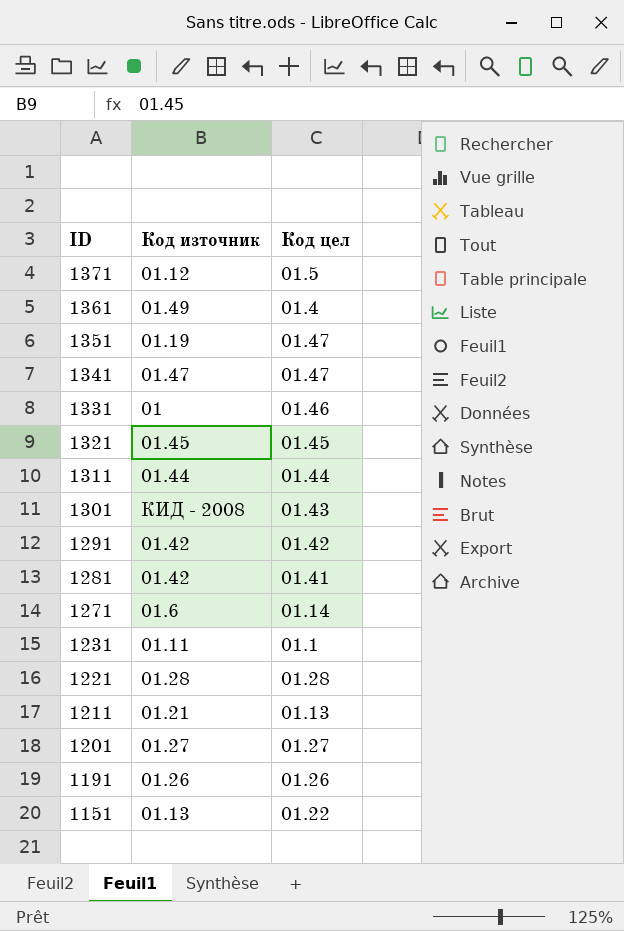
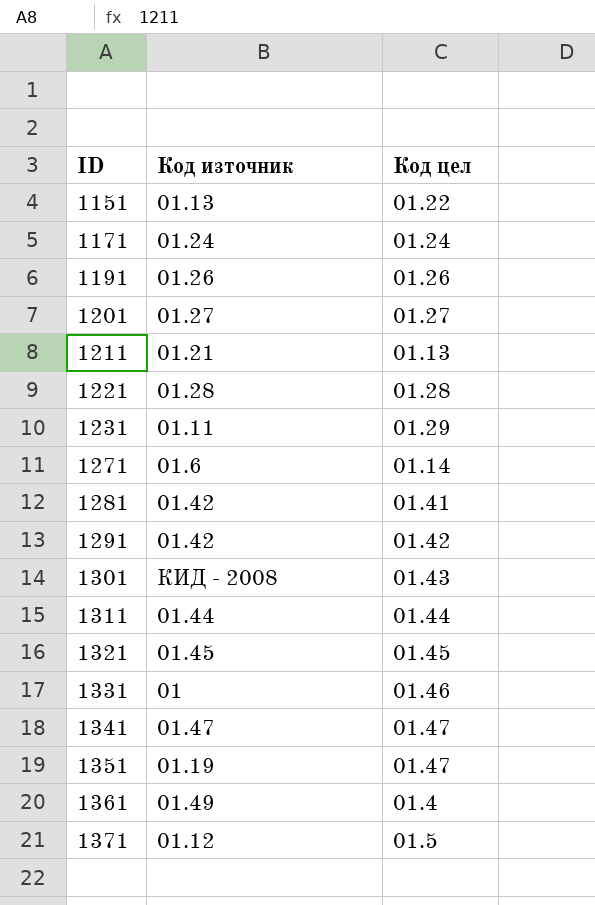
row order: ID descending -> ID ascending
row 1171: none -> 01.24 | 01.24
1231 | Код цел: 01.1 -> 01.29

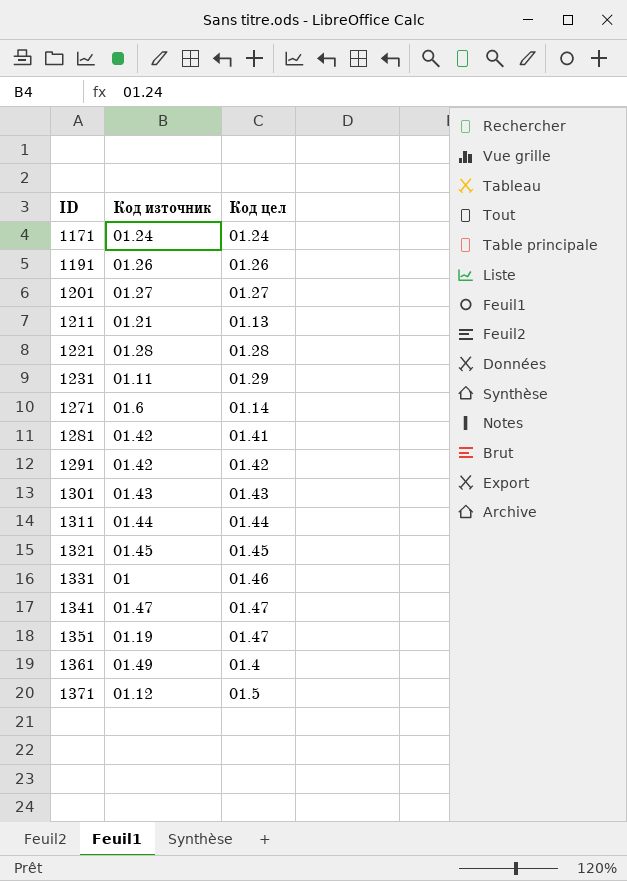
row 1151: 01.13 | 01.22 -> none
1301 | Код източник: КИД - 2008 -> 01.43

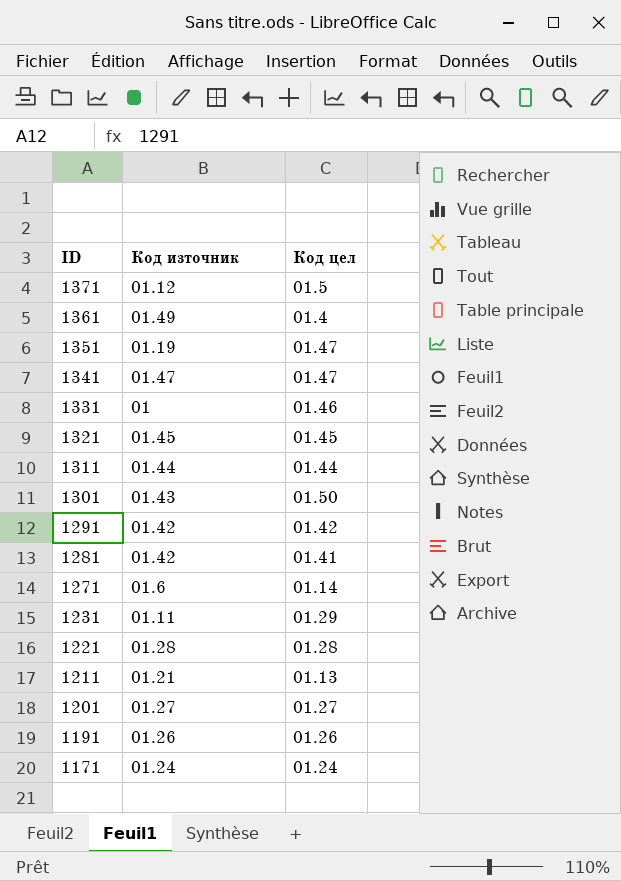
row order: ID ascending -> ID descending
1301 | Код цел: 01.43 -> 01.50

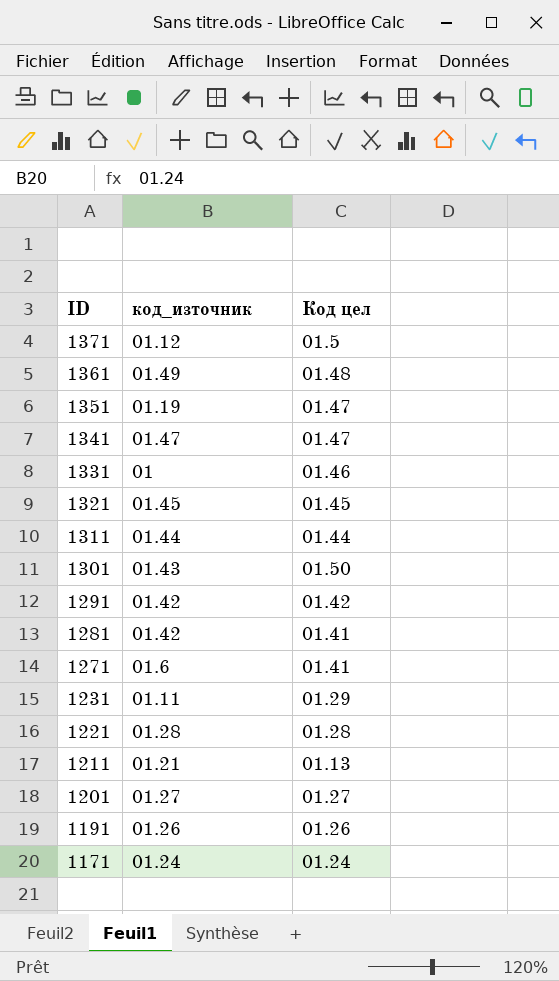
column name: Код източник -> код_източник
1361 | Код цел: 01.4 -> 01.48
1271 | Код цел: 01.14 -> 01.41

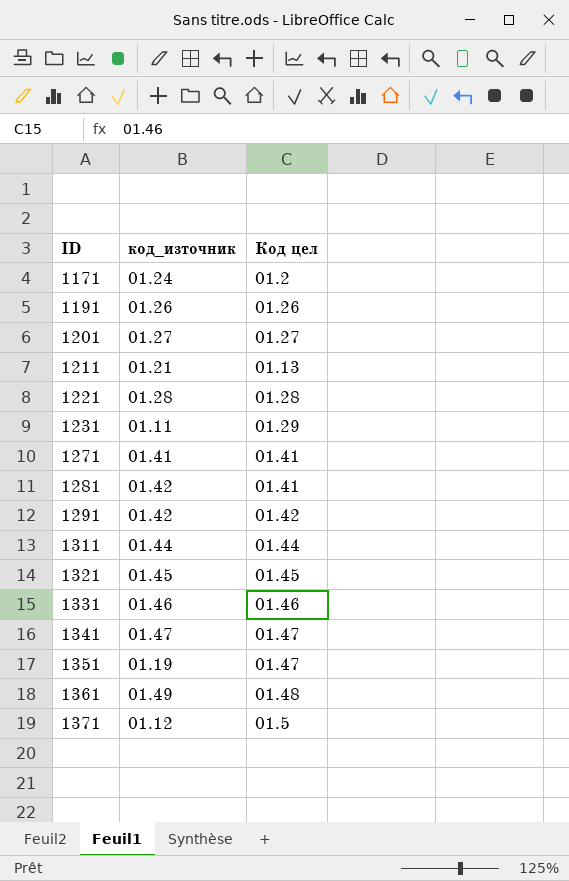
row order: ID descending -> ID ascending
row 1301: 01.43 | 01.50 -> none
1171 | Код цел: 01.24 -> 01.2
1271 | код_източник: 01.6 -> 01.41
1331 | код_източник: 01 -> 01.46

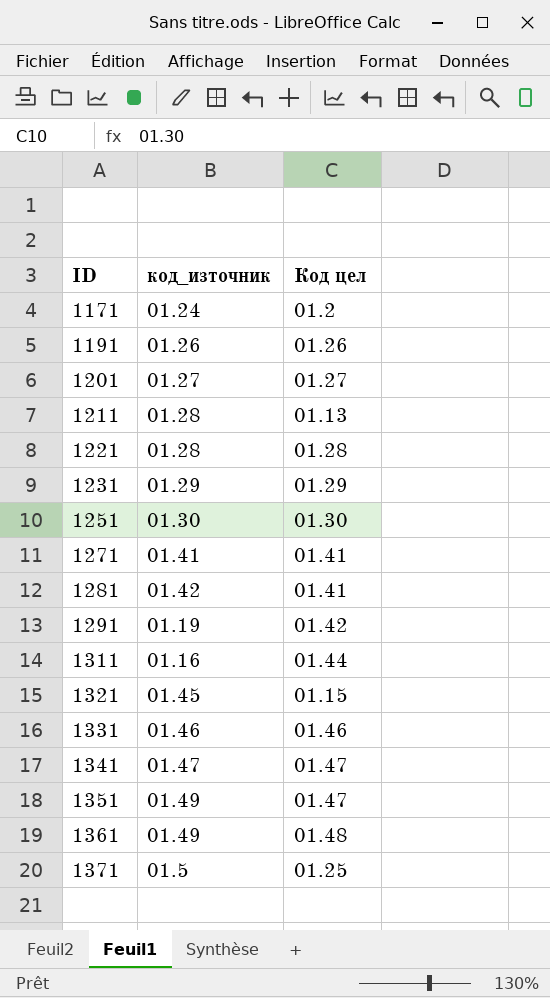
1211 | код_източник: 01.21 -> 01.28
1231 | код_източник: 01.11 -> 01.29
row 1251: none -> 01.30 | 01.30
1291 | код_източник: 01.42 -> 01.19
1311 | код_източник: 01.44 -> 01.16
1321 | Код цел: 01.45 -> 01.15
1351 | код_източник: 01.19 -> 01.49
1371 | код_източник: 01.12 -> 01.5
1371 | Код цел: 01.5 -> 01.25

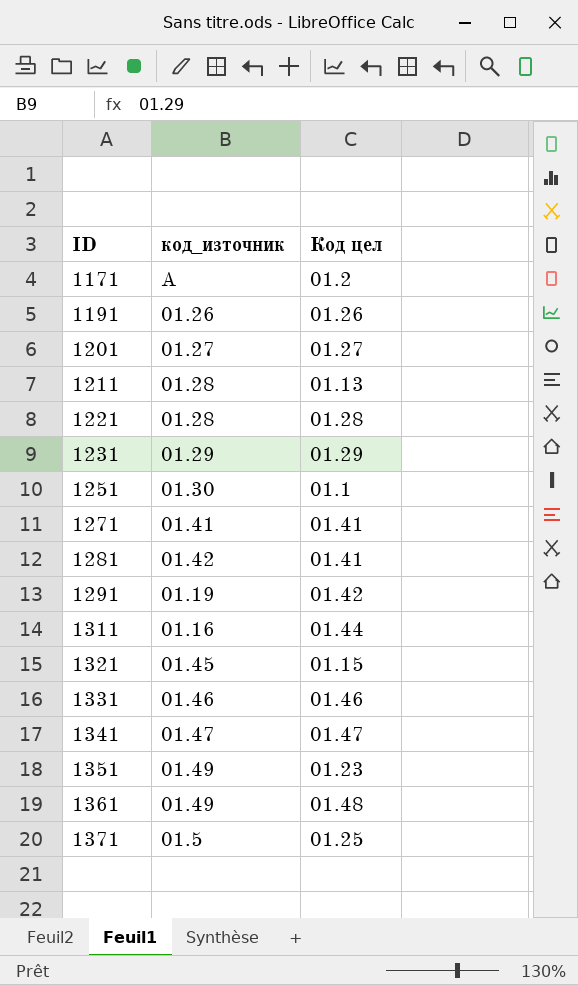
1171 | код_източник: 01.24 -> A
1251 | Код цел: 01.30 -> 01.1
1351 | Код цел: 01.47 -> 01.23

